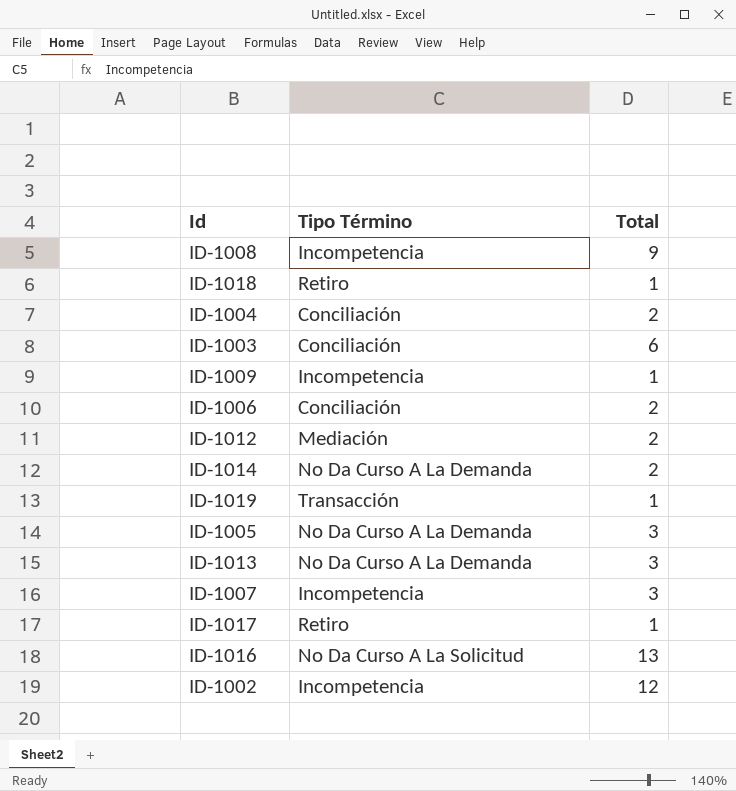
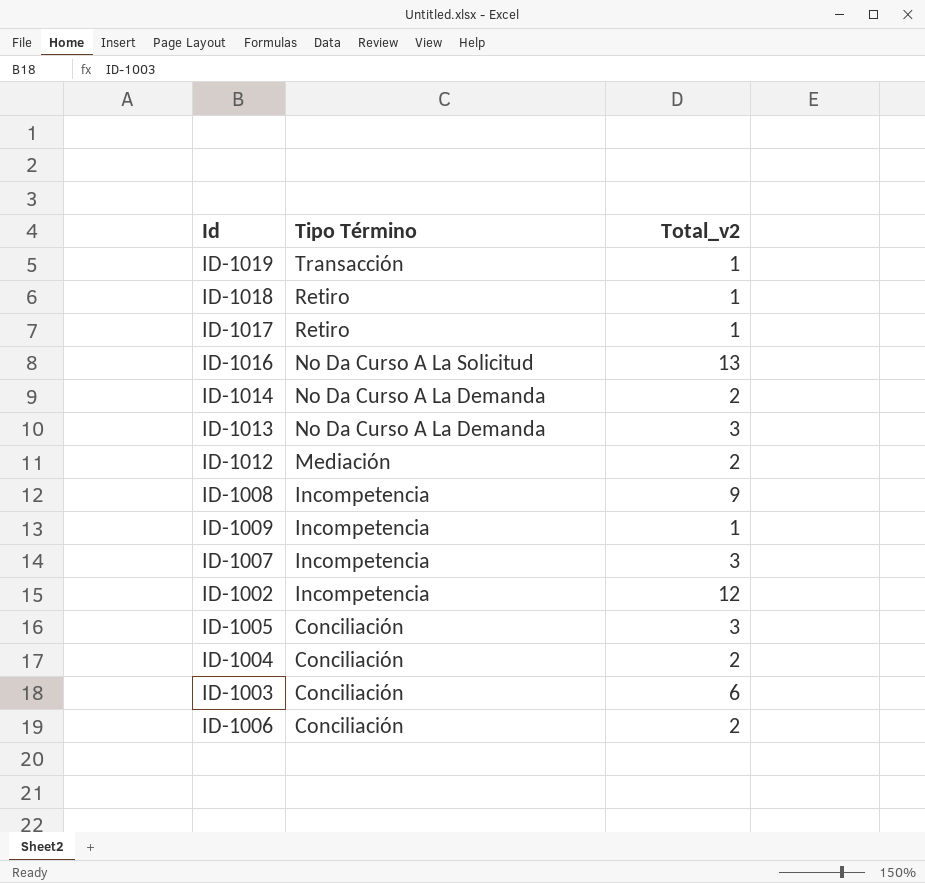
row order: none -> Tipo Término descending
column name: Total -> Total_v2
ID-1005 | Tipo Término: No Da Curso A La Demanda -> Conciliación

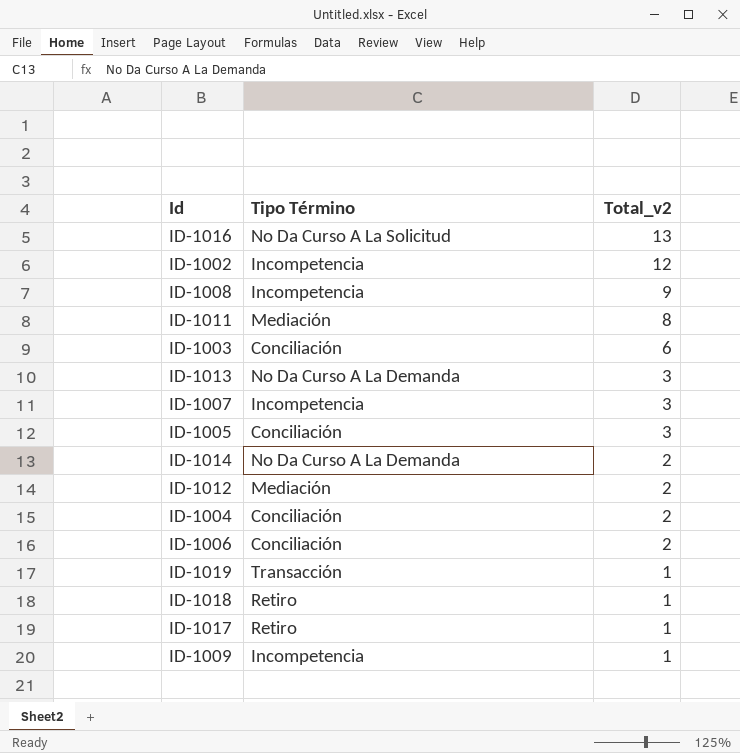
row order: Tipo Término descending -> Total_v2 descending
row ID-1011: none -> Mediación | 8

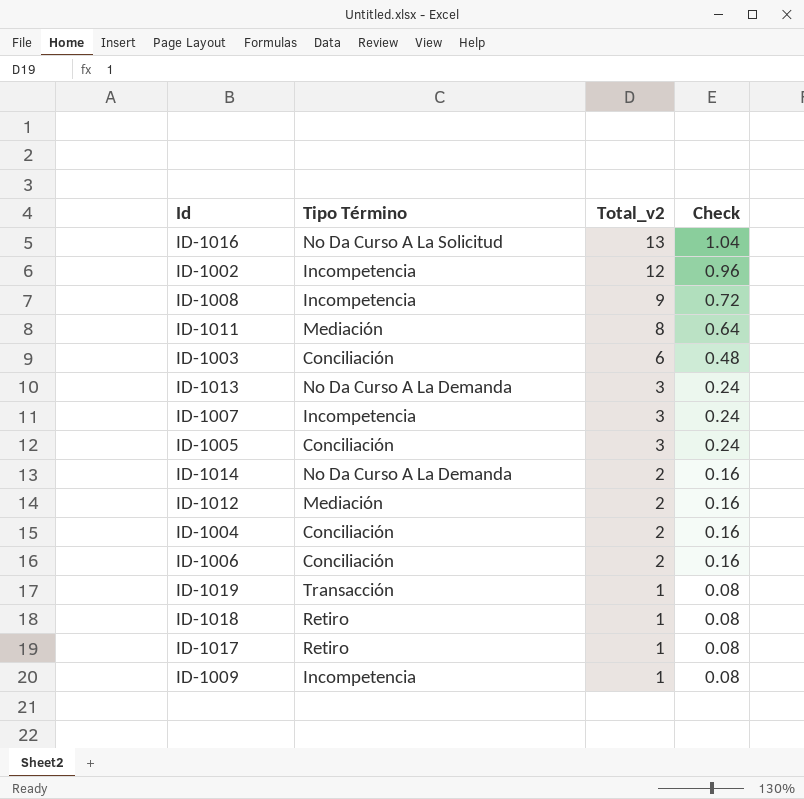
column Check | formula: none -> [Total_v2] * 0.08

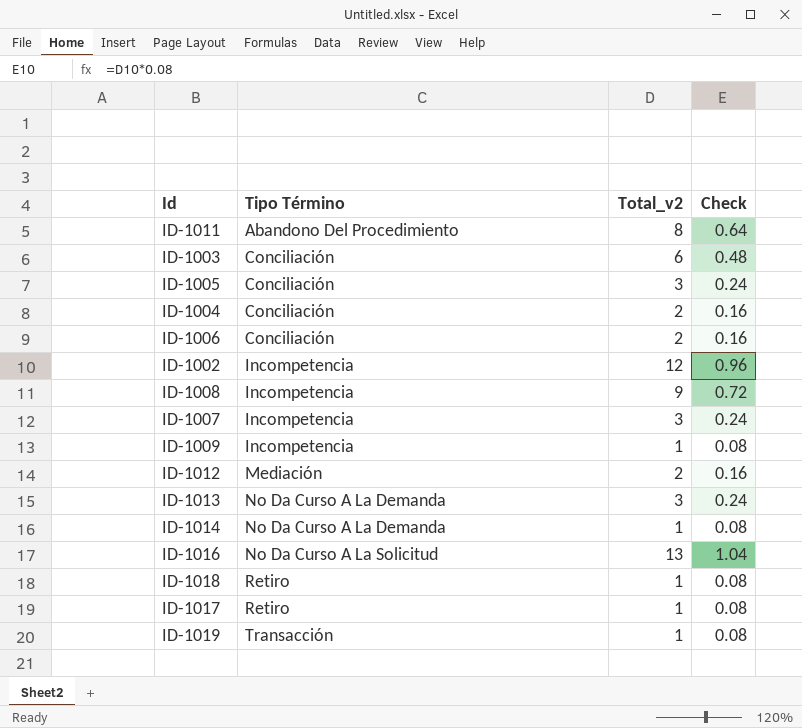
row order: Total_v2 descending -> Tipo Término ascending
ID-1011 | Tipo Término: Mediación -> Abandono Del Procedimiento
ID-1014 | Total_v2: 2 -> 1
ID-1014 | Check: 0.16 -> 0.08

